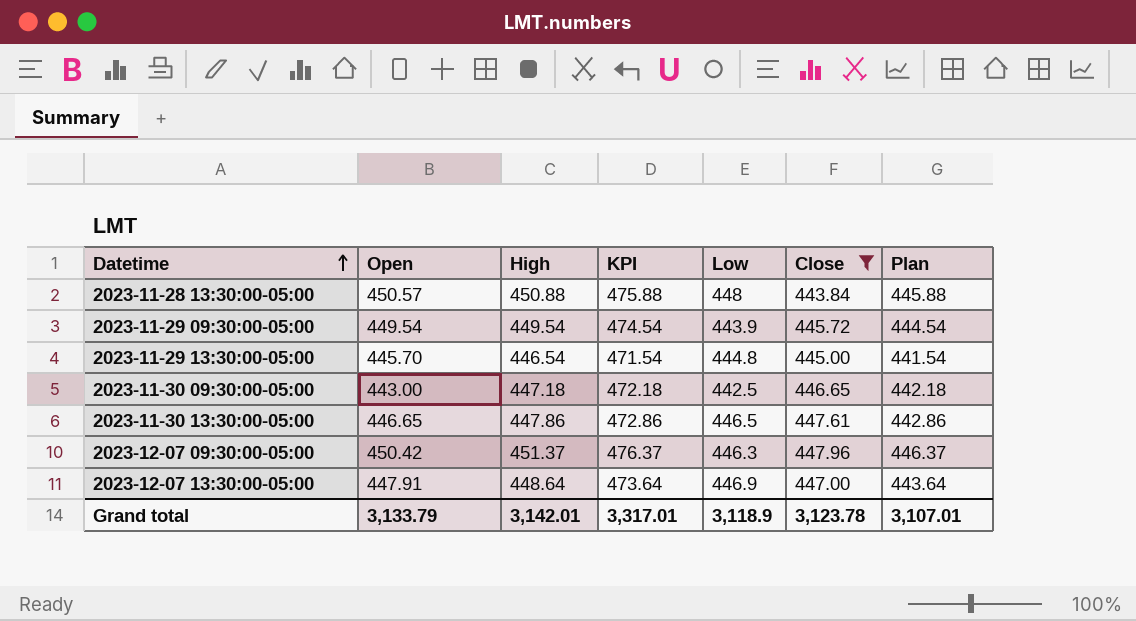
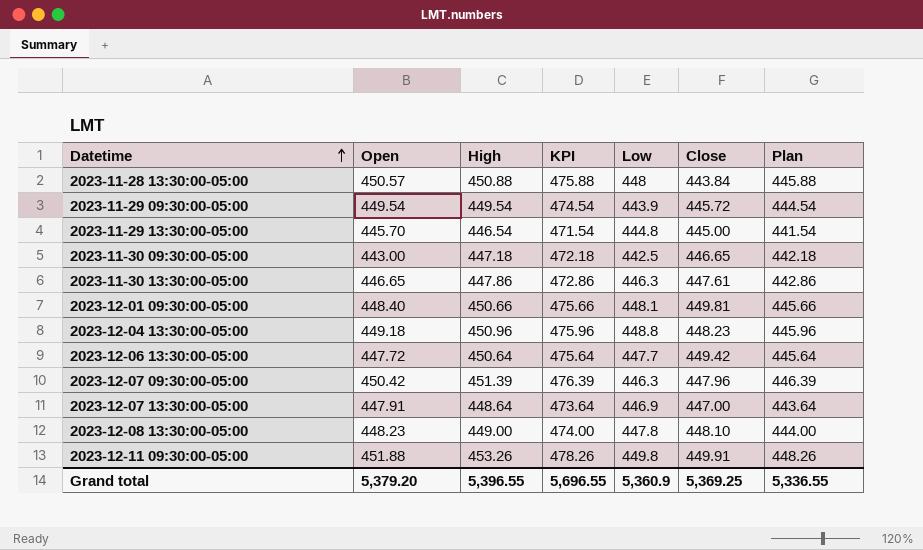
filter: Close <= 447.96 -> none
2023-11-30 13:30:00-05:00 | Low: 446.5 -> 446.3
2023-12-07 09:30:00-05:00 | High: 451.37 -> 451.39
2023-12-07 09:30:00-05:00 | KPI: 476.37 -> 476.39
2023-12-07 09:30:00-05:00 | Plan: 446.37 -> 446.39
Grand total | Open: 3,133.79 -> 5,379.20
Grand total | High: 3,142.01 -> 5,396.55
Grand total | KPI: 3,317.01 -> 5,696.55
Grand total | Low: 3,118.9 -> 5,360.9
Grand total | Close: 3,123.78 -> 5,369.25
Grand total | Plan: 3,107.01 -> 5,336.55

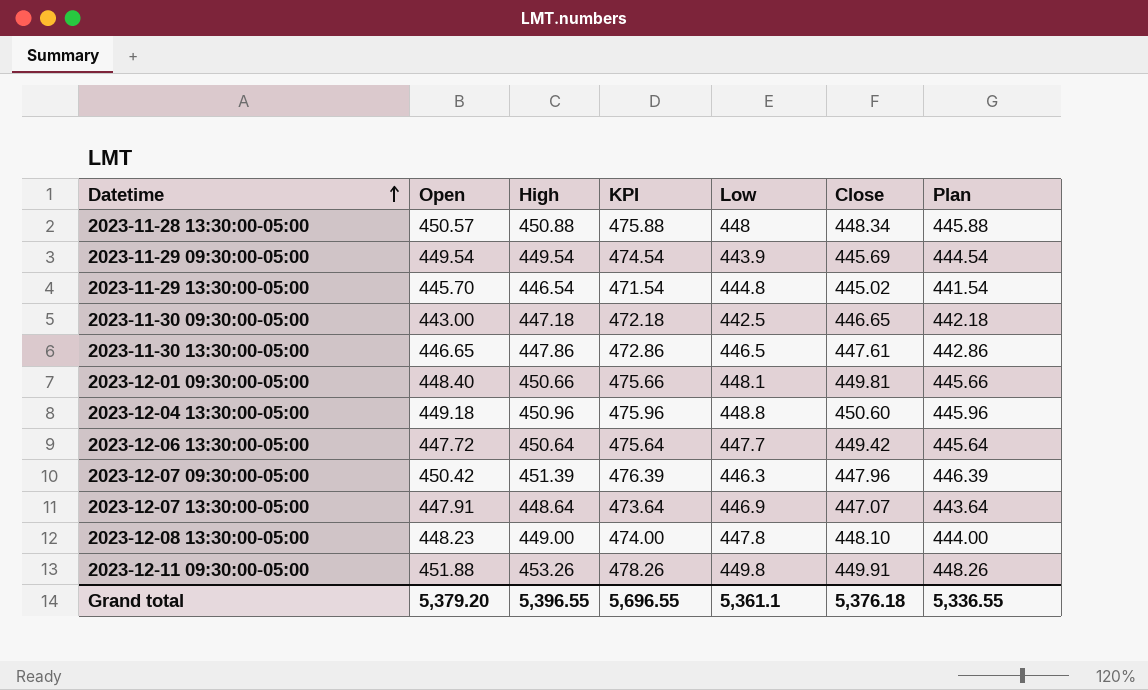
2023-11-28 13:30:00-05:00 | Close: 443.84 -> 448.34
2023-11-29 09:30:00-05:00 | Close: 445.72 -> 445.69
2023-11-29 13:30:00-05:00 | Close: 445.00 -> 445.02
2023-11-30 13:30:00-05:00 | Low: 446.3 -> 446.5
2023-12-04 13:30:00-05:00 | Close: 448.23 -> 450.60
2023-12-07 13:30:00-05:00 | Close: 447.00 -> 447.07
Grand total | Low: 5,360.9 -> 5,361.1
Grand total | Close: 5,369.25 -> 5,376.18

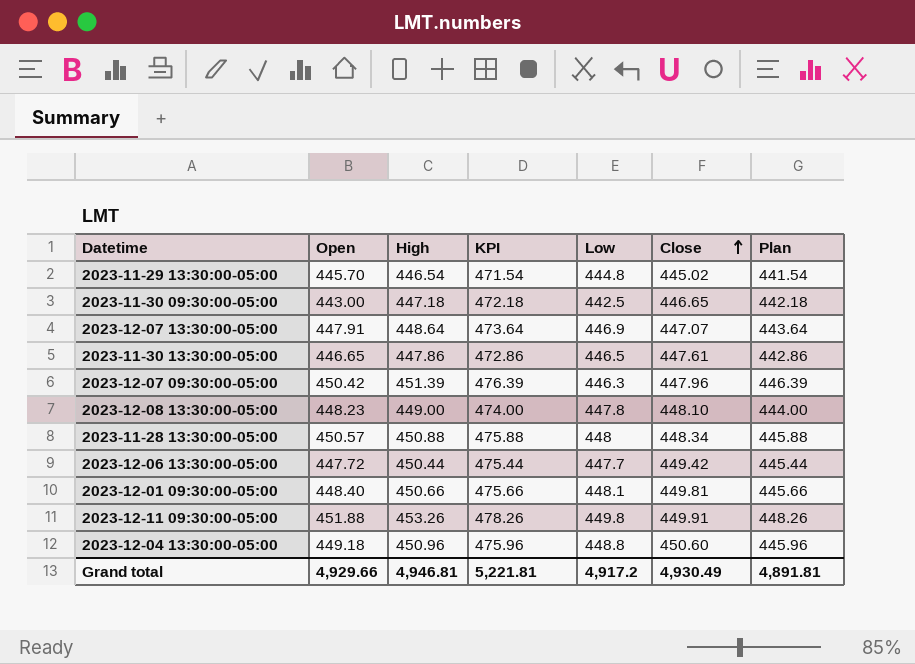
row order: Datetime ascending -> Close ascending
row 2023-11-29 09:30:00-05:00: 449.54 | 449.54 | 474.54 | 443.9 | 445.69 | 444.54 -> none
2023-12-06 13:30:00-05:00 | High: 450.64 -> 450.44
2023-12-06 13:30:00-05:00 | KPI: 475.64 -> 475.44
2023-12-06 13:30:00-05:00 | Plan: 445.64 -> 445.44
Grand total | Open: 5,379.20 -> 4,929.66
Grand total | High: 5,396.55 -> 4,946.81
Grand total | KPI: 5,696.55 -> 5,221.81
Grand total | Low: 5,361.1 -> 4,917.2
Grand total | Close: 5,376.18 -> 4,930.49
Grand total | Plan: 5,336.55 -> 4,891.81

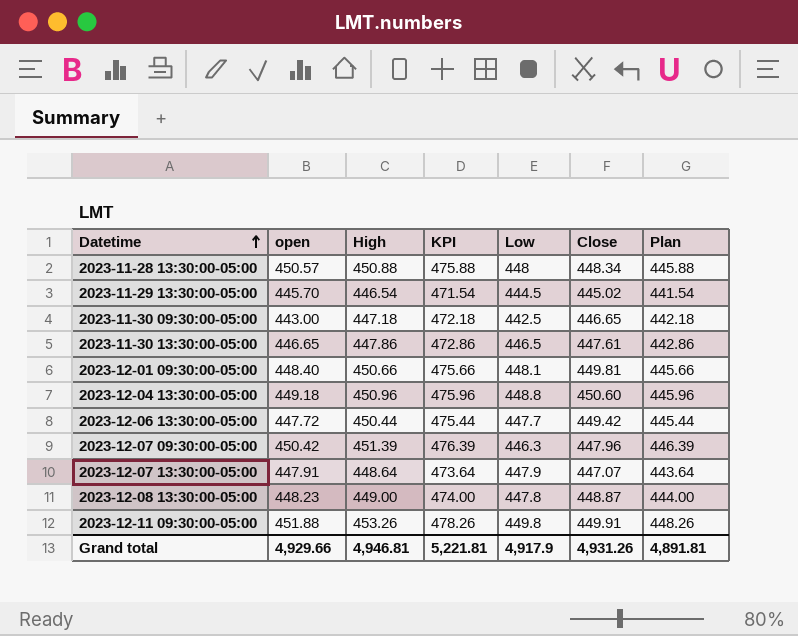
row order: Close ascending -> Datetime ascending
column name: Open -> open
2023-11-29 13:30:00-05:00 | Low: 444.8 -> 444.5
2023-12-07 13:30:00-05:00 | Low: 446.9 -> 447.9
2023-12-08 13:30:00-05:00 | Close: 448.10 -> 448.87
Grand total | Low: 4,917.2 -> 4,917.9
Grand total | Close: 4,930.49 -> 4,931.26

